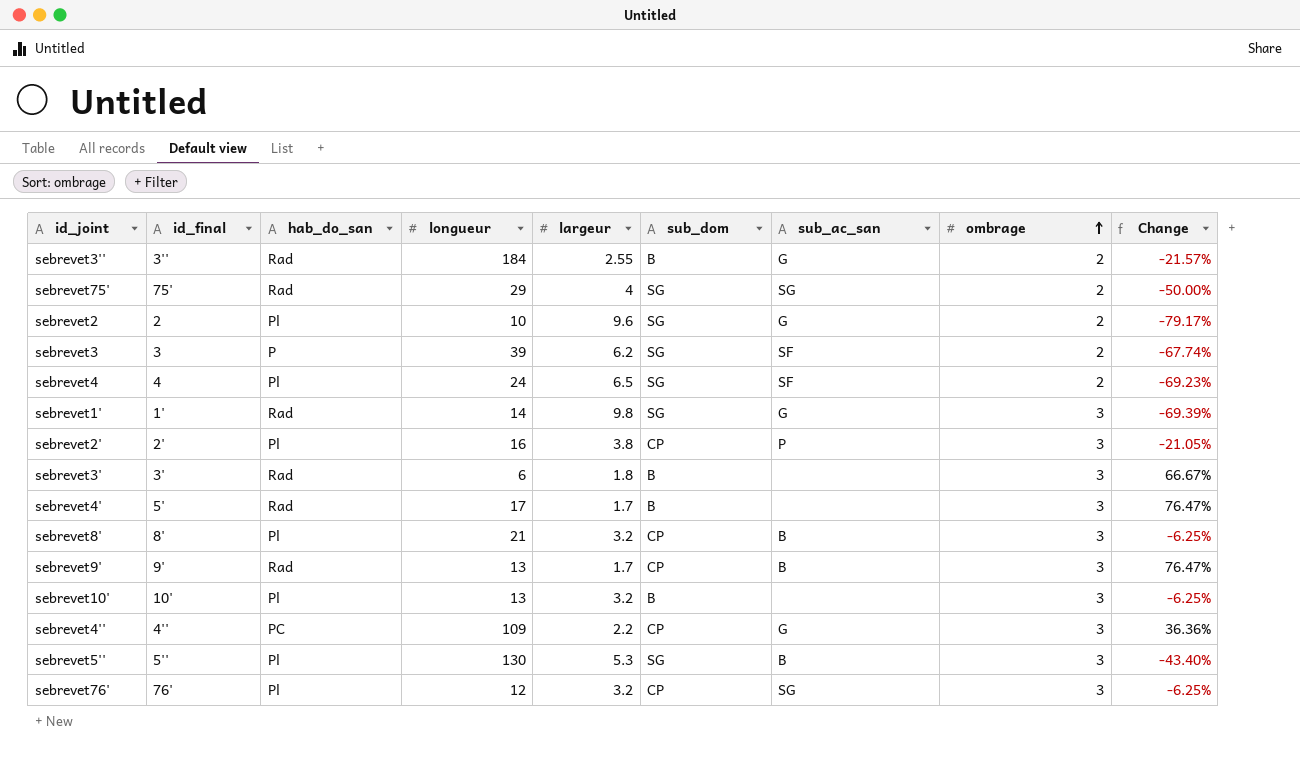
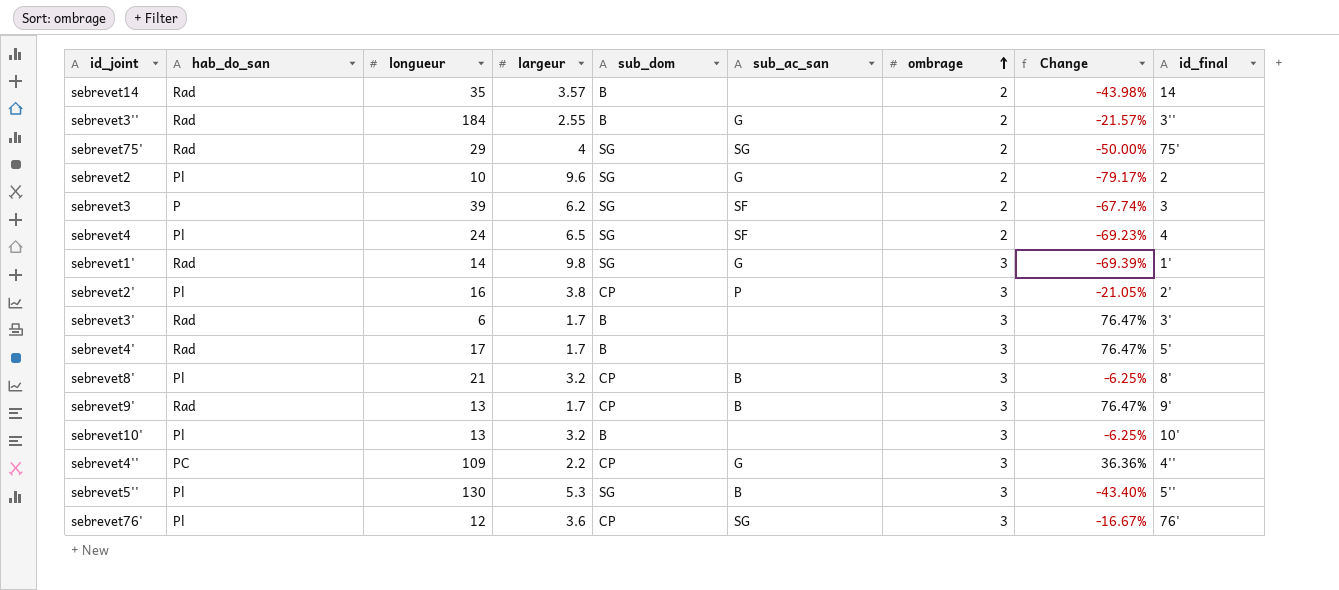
column id_final | position: 2 -> 9
row sebrevet14: none -> Rad | 35 | 3.57 | B | none | 2 | -43.98% | 14
sebrevet3' | largeur: 1.8 -> 1.7
sebrevet3' | Change: 66.67% -> 76.47%
sebrevet76' | largeur: 3.2 -> 3.6
sebrevet76' | Change: -6.25% -> -16.67%

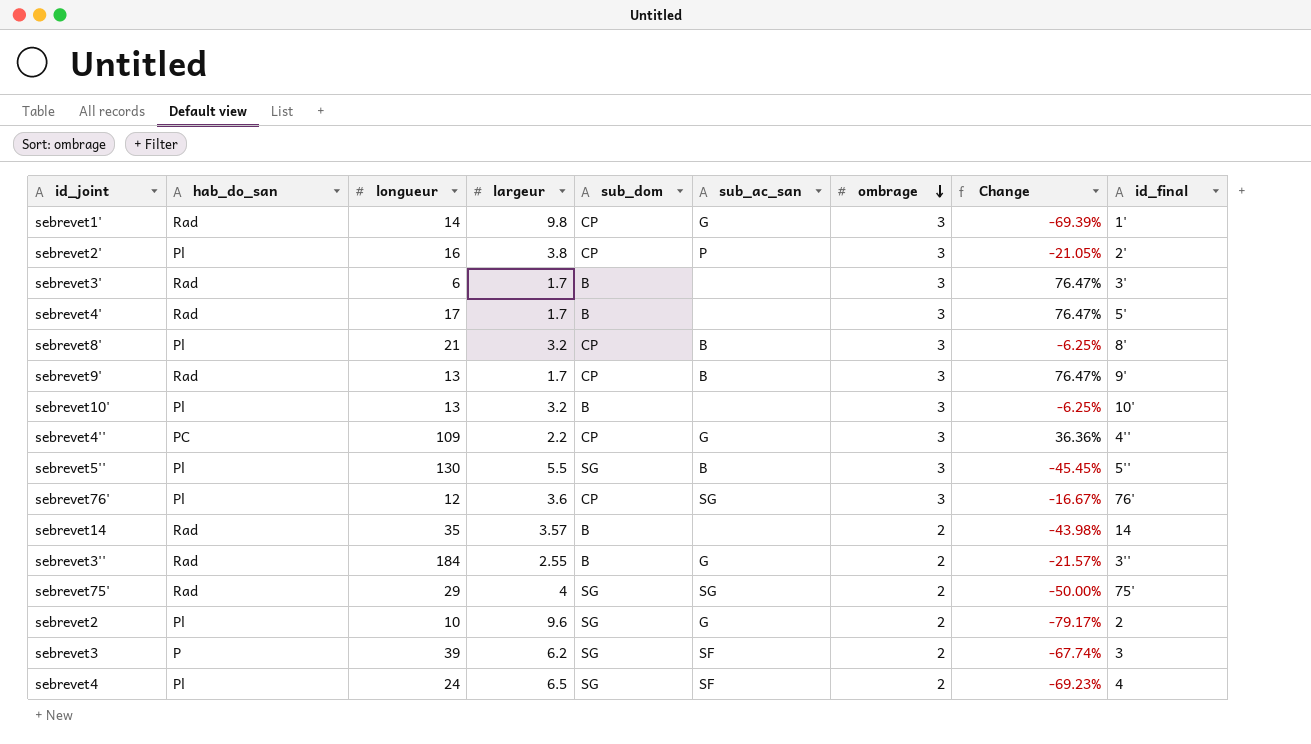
row order: ombrage ascending -> ombrage descending
sebrevet1' | sub_dom: SG -> CP
sebrevet5'' | largeur: 5.3 -> 5.5
sebrevet5'' | Change: -43.40% -> -45.45%

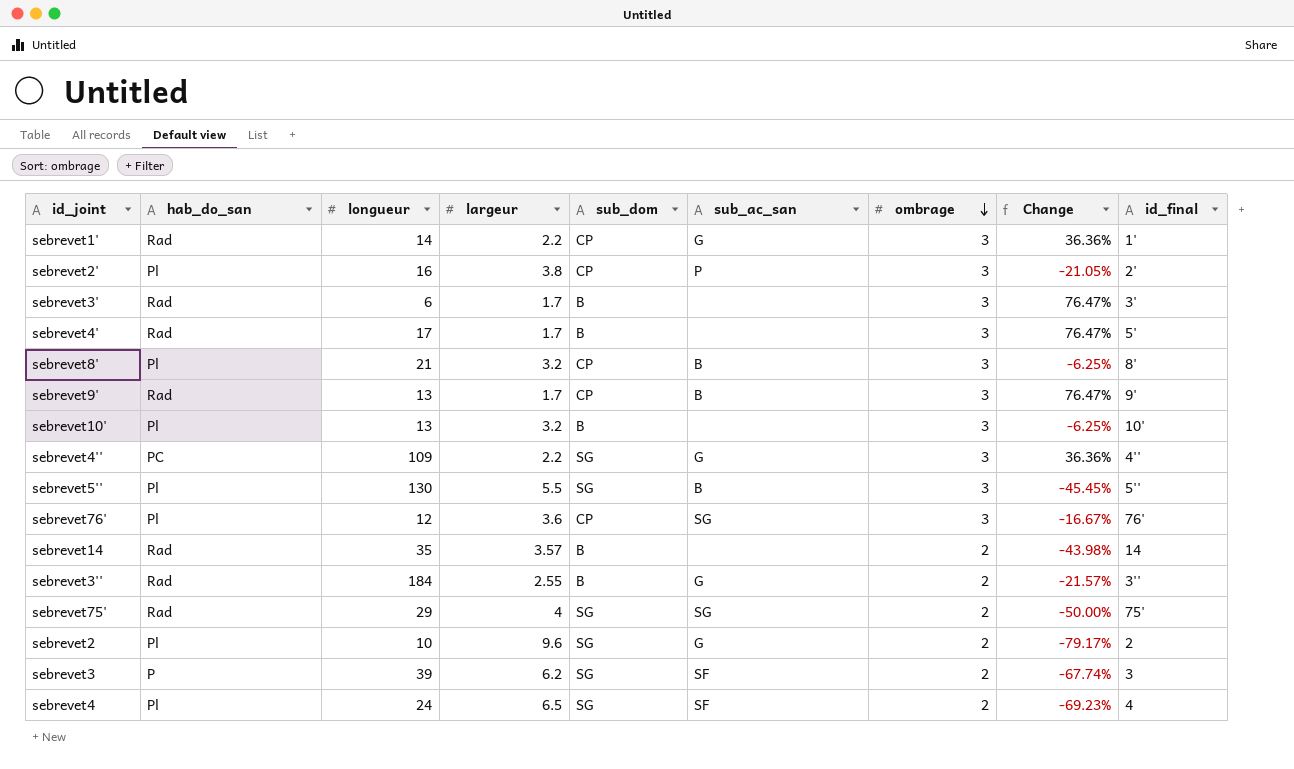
sebrevet1' | largeur: 9.8 -> 2.2
sebrevet1' | Change: -69.39% -> 36.36%
sebrevet4'' | sub_dom: CP -> SG

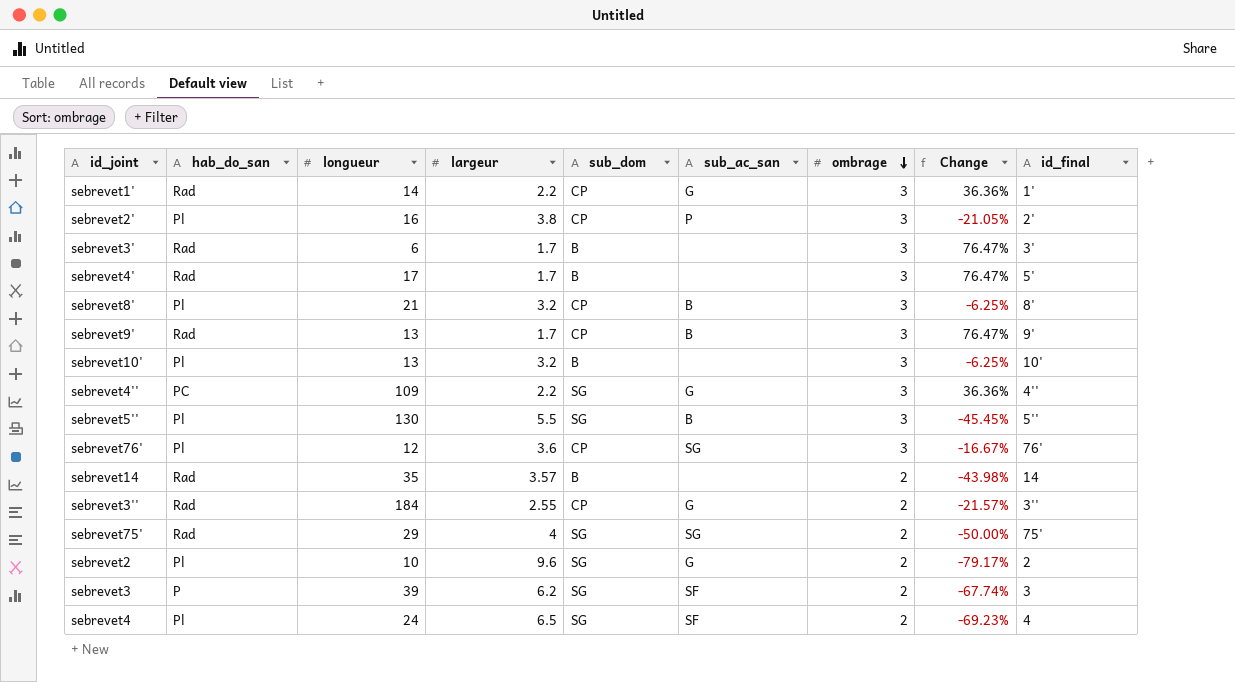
sebrevet3'' | sub_dom: B -> CP

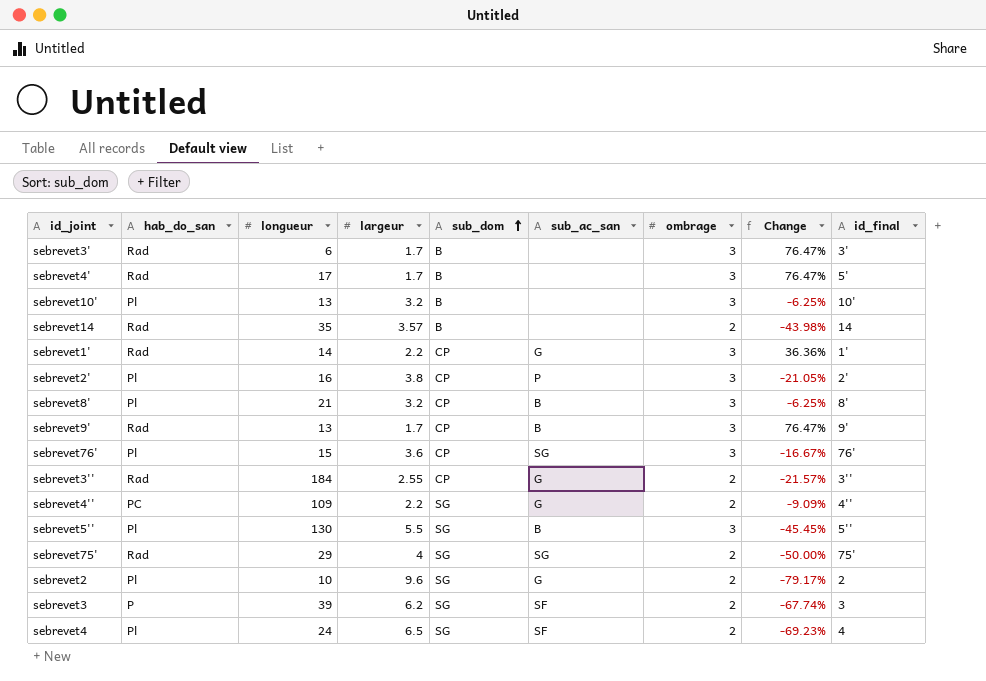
row order: ombrage descending -> sub_dom ascending
sebrevet76' | longueur: 12 -> 15
sebrevet4'' | ombrage: 3 -> 2
sebrevet4'' | Change: 36.36% -> -9.09%

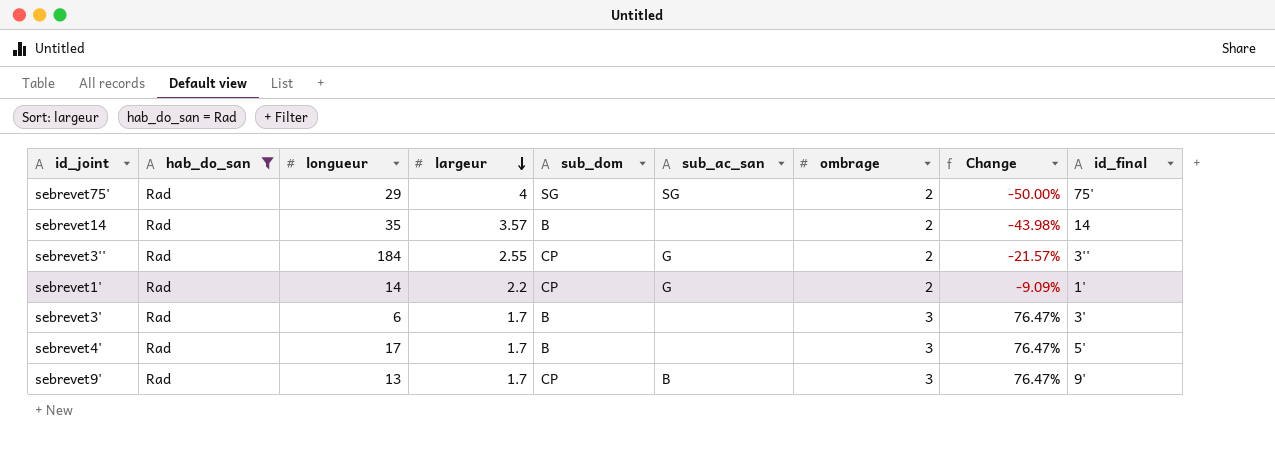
filter: none -> hab_do_san = Rad
row order: sub_dom ascending -> largeur descending
sebrevet1' | ombrage: 3 -> 2
sebrevet1' | Change: 36.36% -> -9.09%

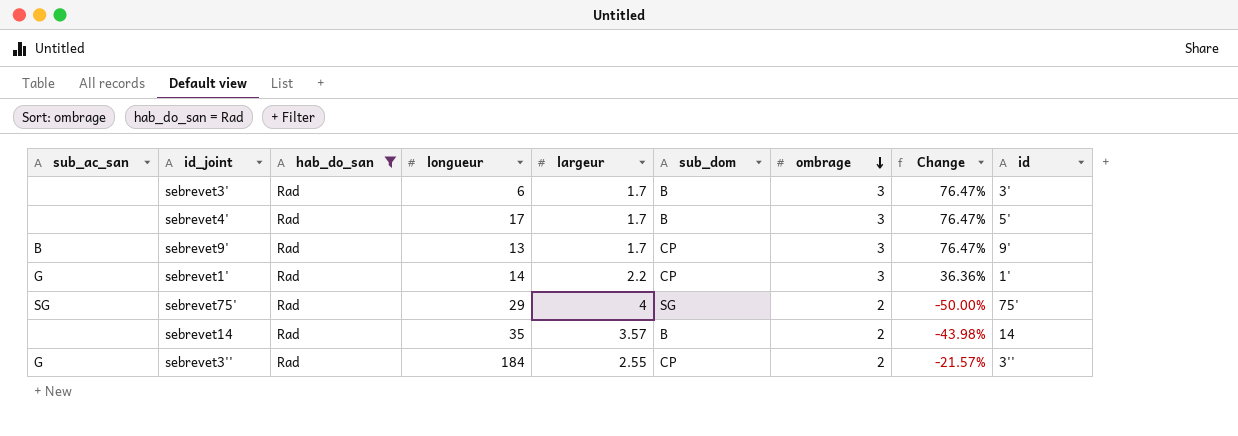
row order: largeur descending -> ombrage descending
column sub_ac_san | position: 6 -> 1
column name: id_final -> id
sebrevet1' | ombrage: 2 -> 3
sebrevet1' | Change: -9.09% -> 36.36%

